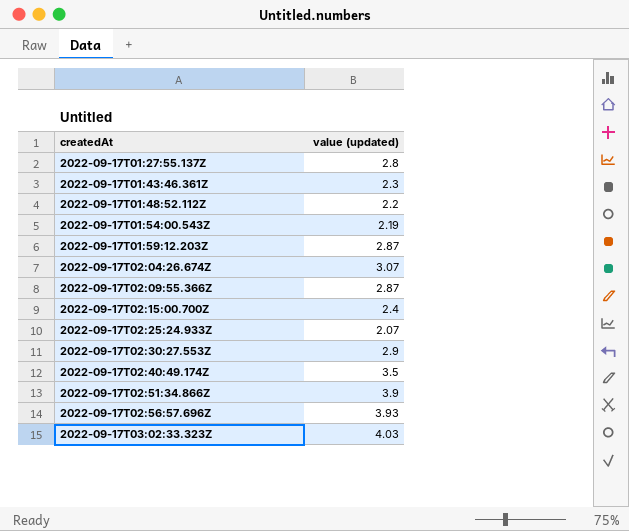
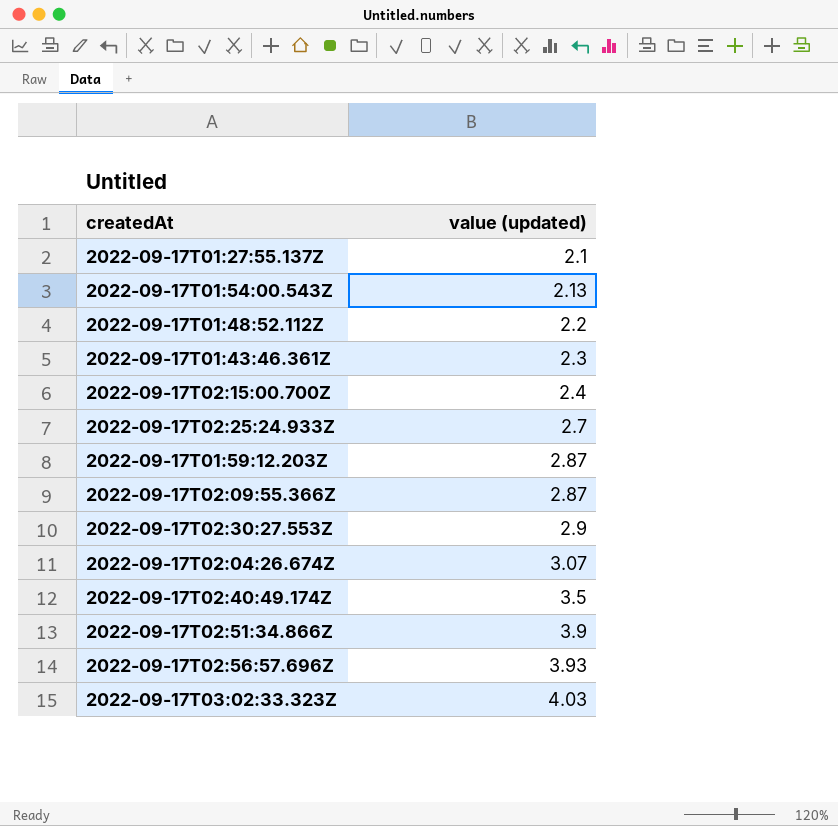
row order: createdAt ascending -> value (updated) ascending
2022-09-17T01:27:55.137Z | value (updated): 2.8 -> 2.1
2022-09-17T01:54:00.543Z | value (updated): 2.19 -> 2.13
2022-09-17T02:25:24.933Z | value (updated): 2.07 -> 2.7

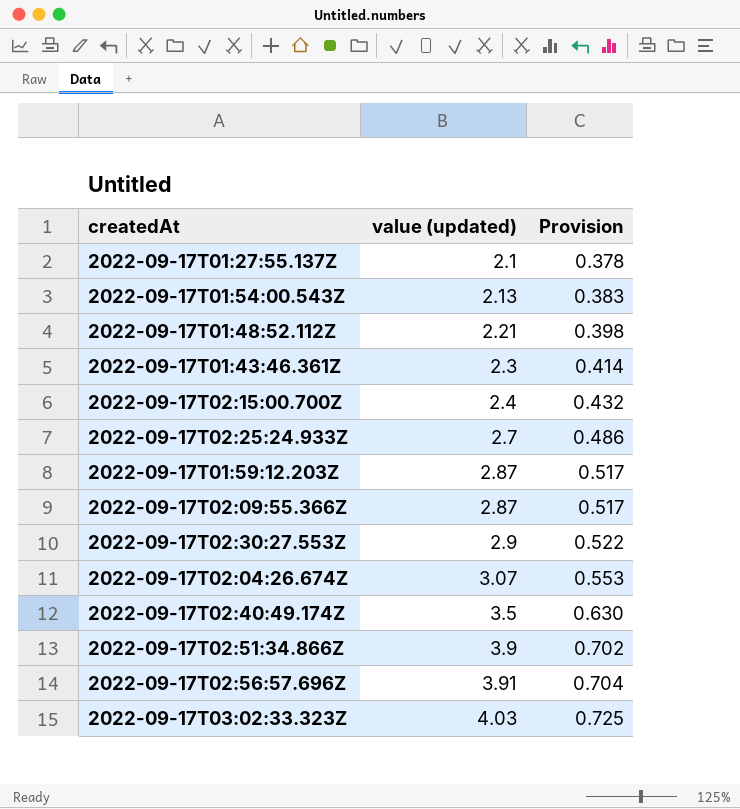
column Provision | formula: none -> [value (updated)] * 0.18
2022-09-17T01:48:52.112Z | value (updated): 2.2 -> 2.21
2022-09-17T02:56:57.696Z | value (updated): 3.93 -> 3.91

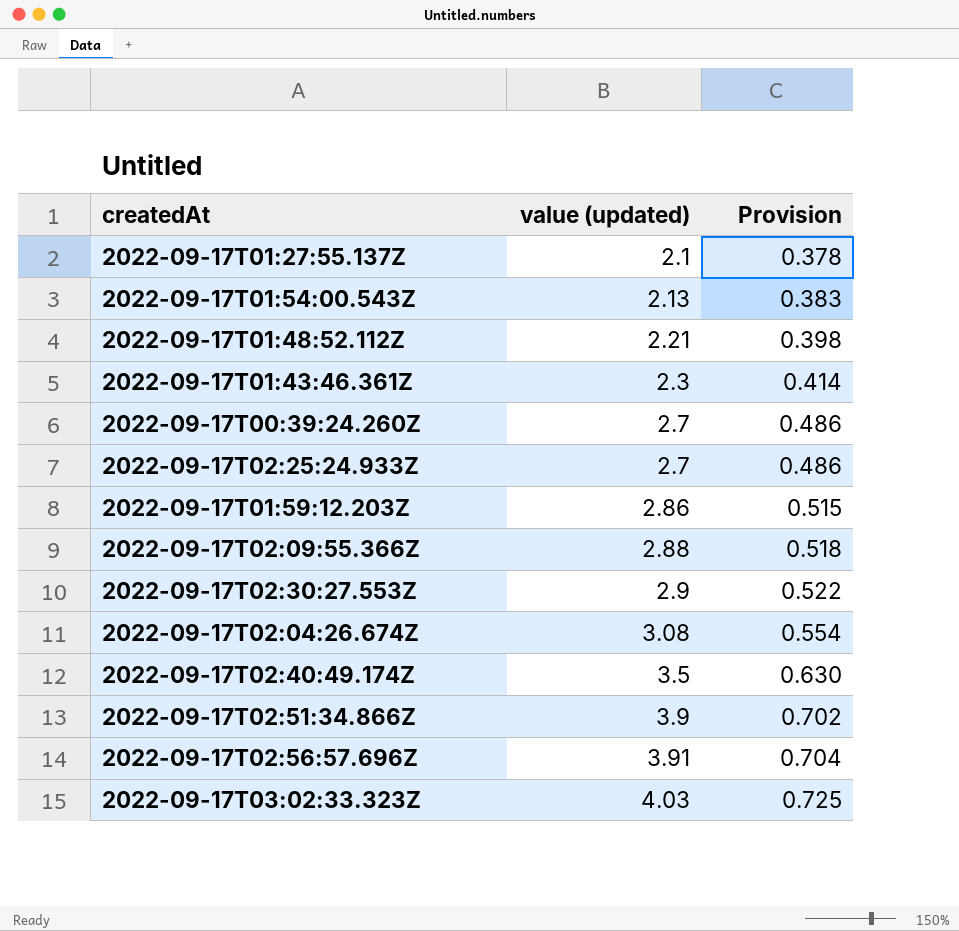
row 2022-09-17T02:15:00.700Z: 2.4 | 0.432 -> none
row 2022-09-17T00:39:24.260Z: none -> 2.7 | 0.486
2022-09-17T01:59:12.203Z | value (updated): 2.87 -> 2.86
2022-09-17T01:59:12.203Z | Provision: 0.517 -> 0.515
2022-09-17T02:09:55.366Z | value (updated): 2.87 -> 2.88
2022-09-17T02:09:55.366Z | Provision: 0.517 -> 0.518
2022-09-17T02:04:26.674Z | value (updated): 3.07 -> 3.08
2022-09-17T02:04:26.674Z | Provision: 0.553 -> 0.554

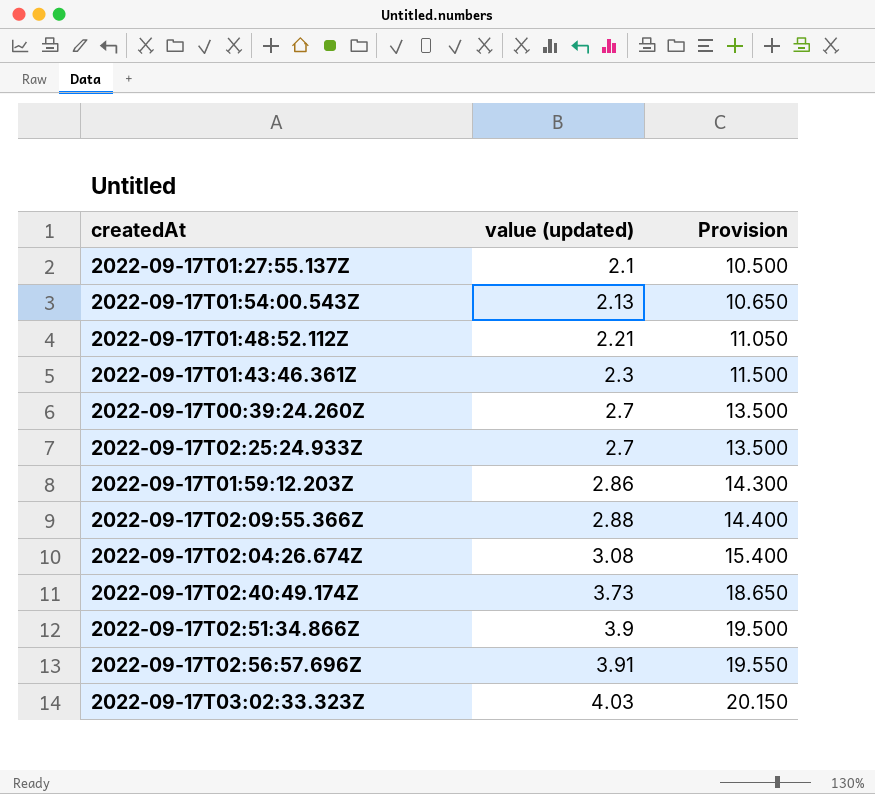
column Provision | formula: [value (updated)] * 0.18 -> [value (updated)] * 5
row 2022-09-17T02:30:27.553Z: 2.9 | 0.522 -> none
2022-09-17T02:40:49.174Z | value (updated): 3.5 -> 3.73

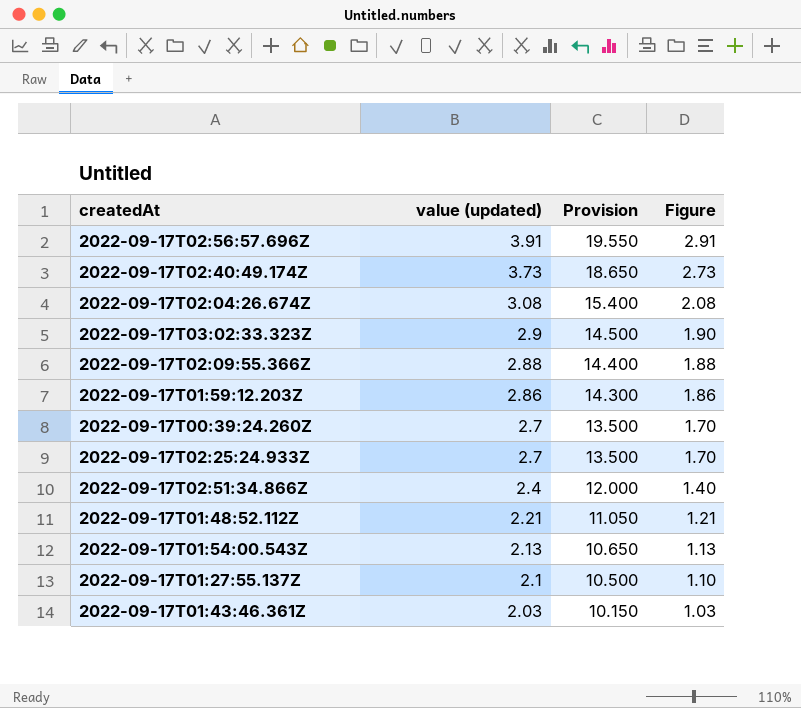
row order: value (updated) ascending -> value (updated) descending
column Figure | formula: none -> [value (updated)] - 1
2022-09-17T03:02:33.323Z | value (updated): 4.03 -> 2.9
2022-09-17T03:02:33.323Z | Provision: 20.150 -> 14.500
2022-09-17T02:51:34.866Z | value (updated): 3.9 -> 2.4
2022-09-17T02:51:34.866Z | Provision: 19.500 -> 12.000
2022-09-17T01:43:46.361Z | value (updated): 2.3 -> 2.03
2022-09-17T01:43:46.361Z | Provision: 11.500 -> 10.150

